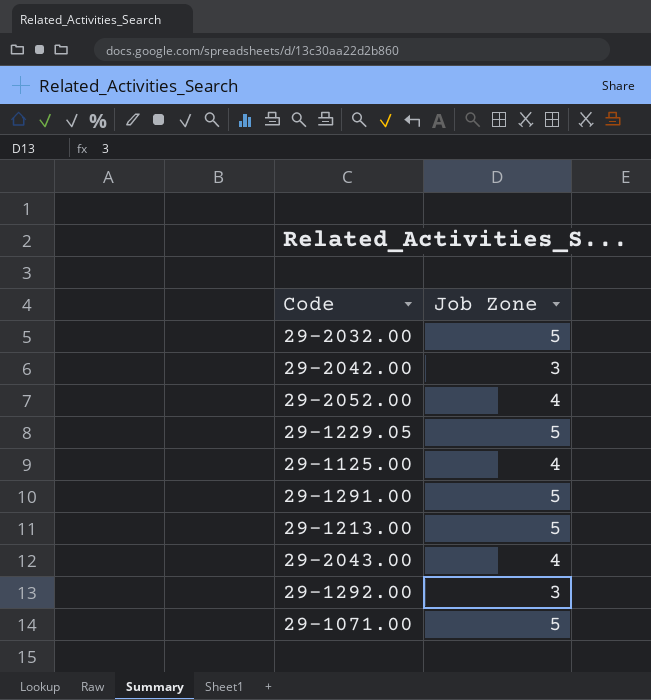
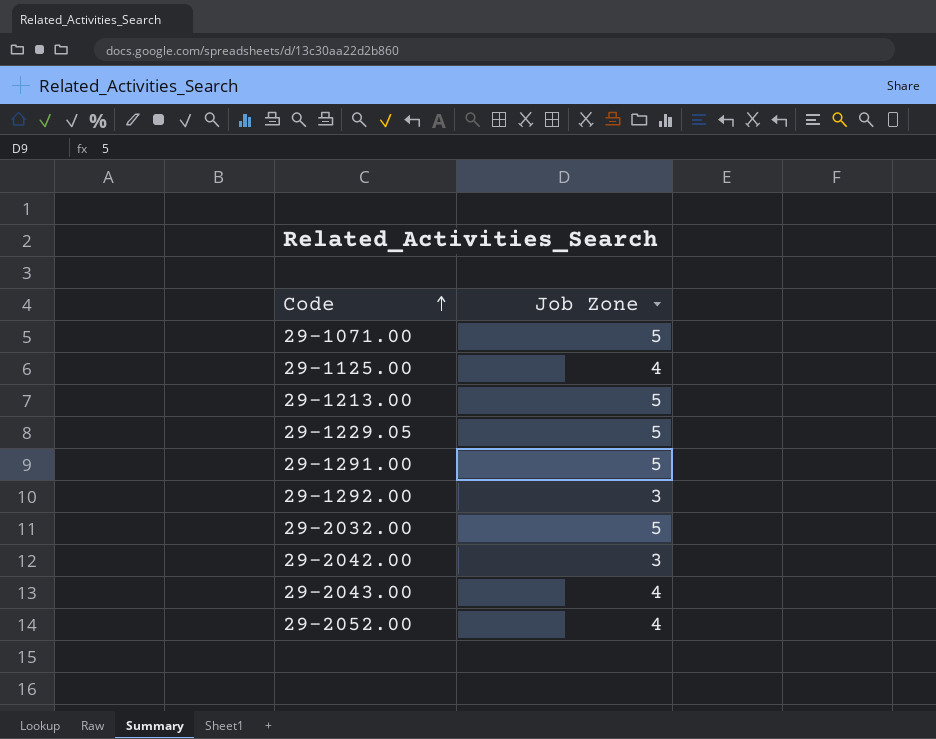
row order: none -> Code ascending

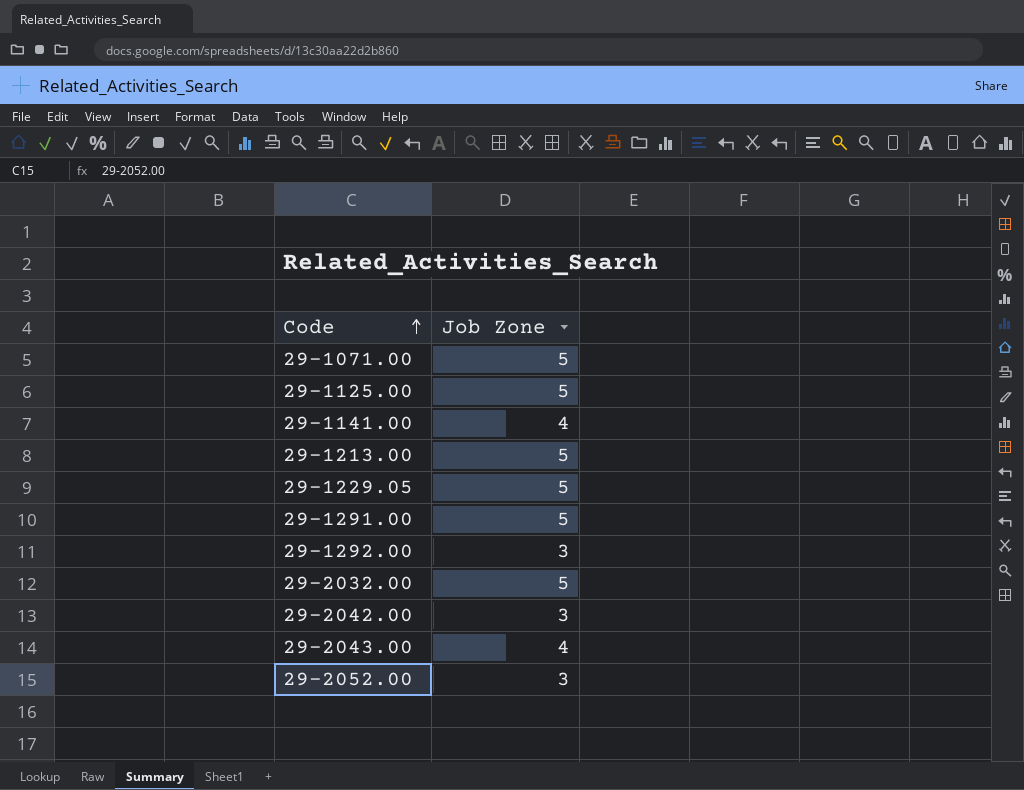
29-1125.00 | Job Zone: 4 -> 5
row 29-1141.00: none -> 4
29-2052.00 | Job Zone: 4 -> 3

